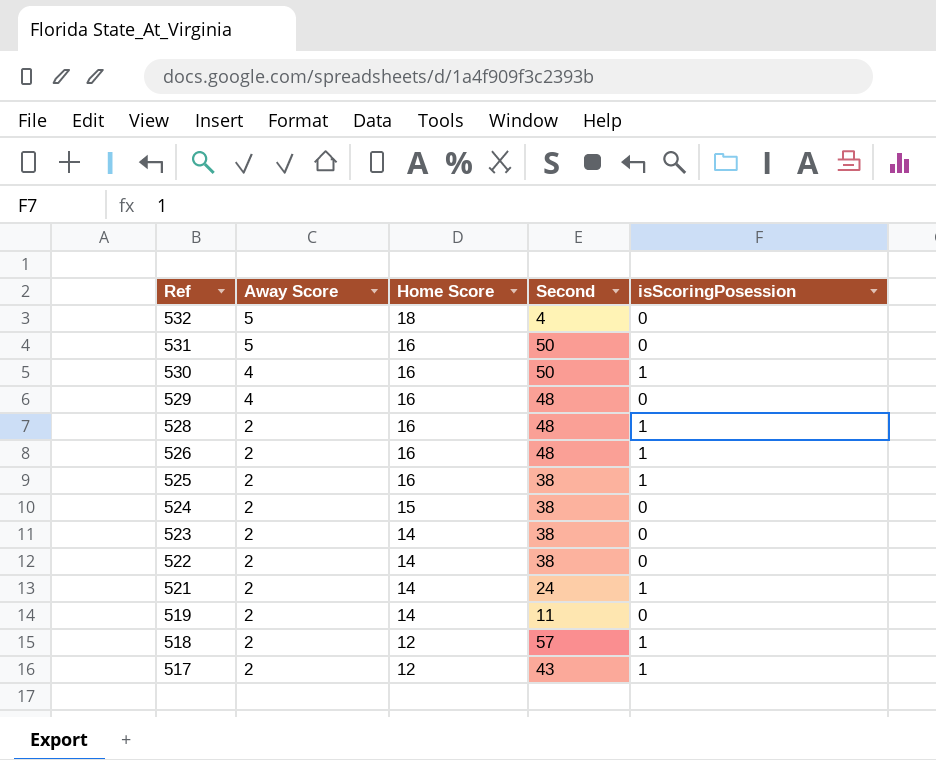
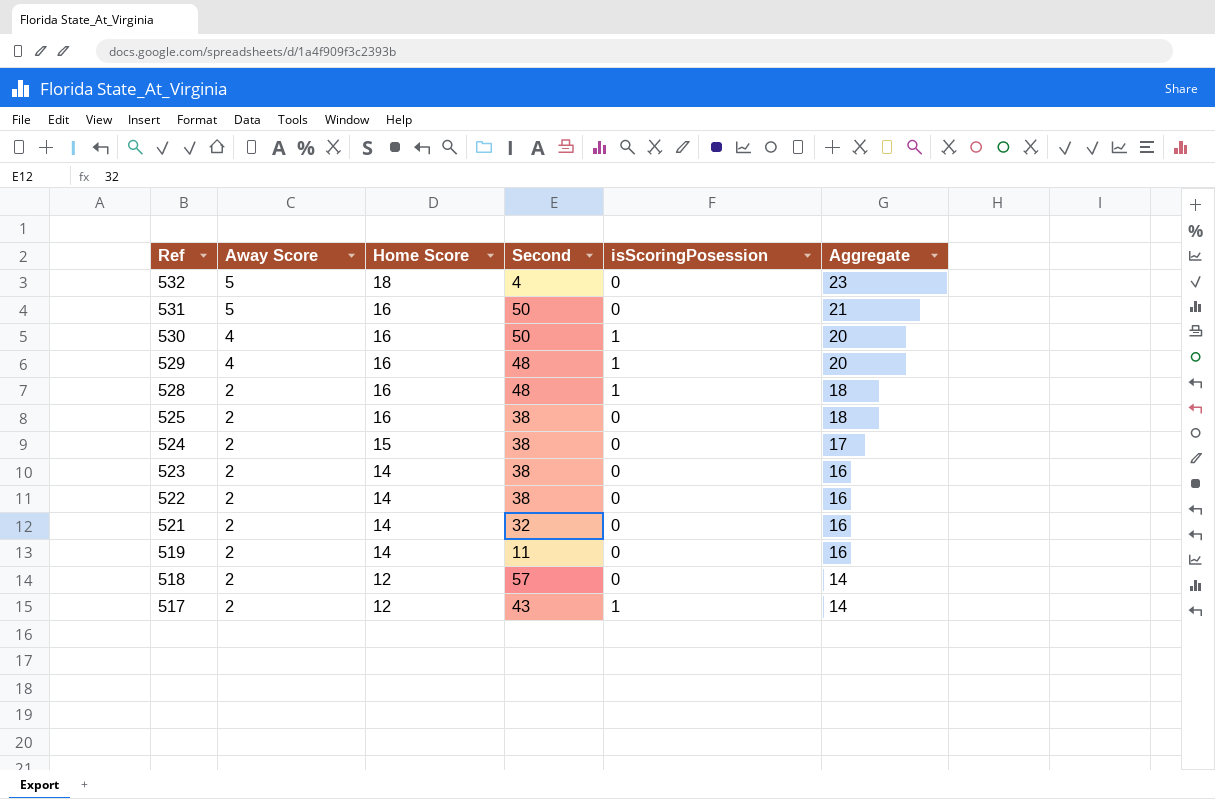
column Aggregate | formula: none -> [Away Score] + [Home Score]
row 526: 2 | 16 | 48 | 1 -> none
529 | isScoringPosession: 0 -> 1
525 | isScoringPosession: 1 -> 0
521 | Second: 24 -> 32
521 | isScoringPosession: 1 -> 0
518 | isScoringPosession: 1 -> 0

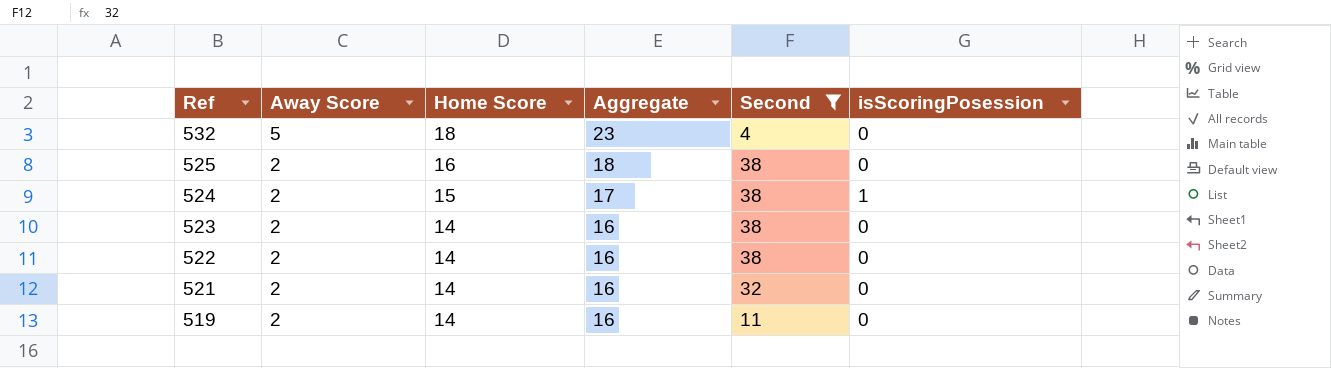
filter: none -> Second <= 38
column Aggregate | position: 6 -> 4
524 | isScoringPosession: 0 -> 1

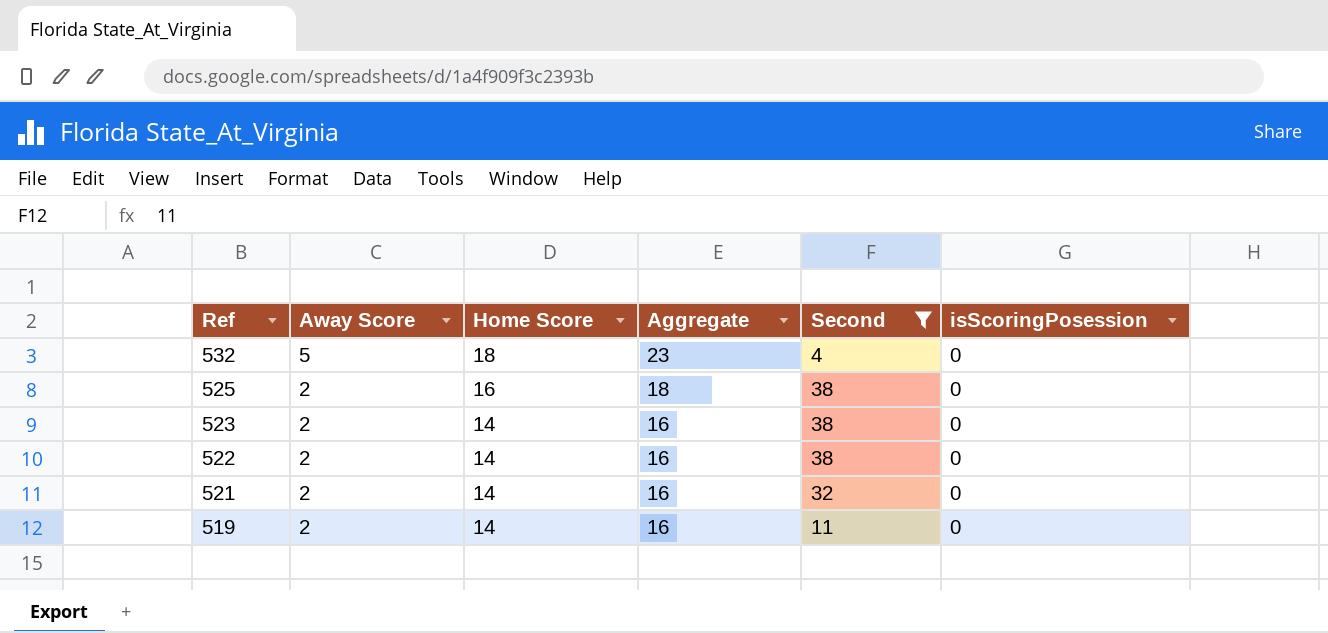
row 524: 2 | 15 | 17 | 38 | 1 -> none

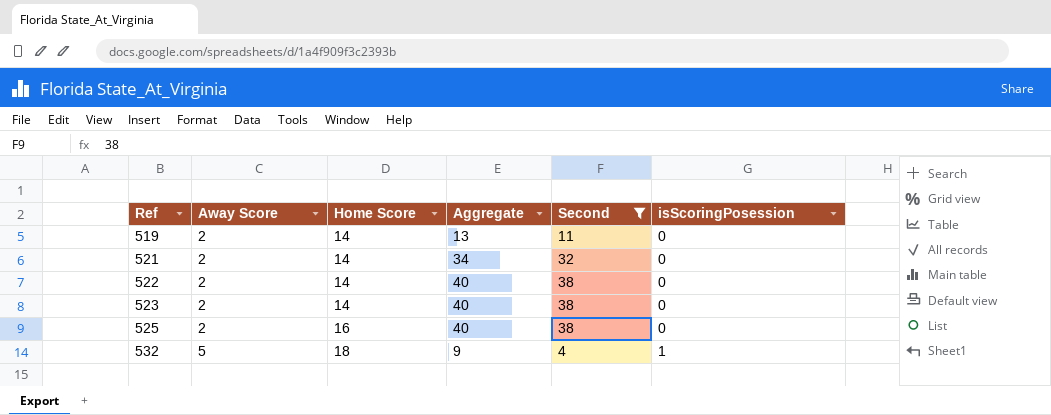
row order: Ref descending -> Ref ascending
column Aggregate | formula: [Away Score] + [Home Score] -> [Away Score] + [Second]
532 | isScoringPosession: 0 -> 1

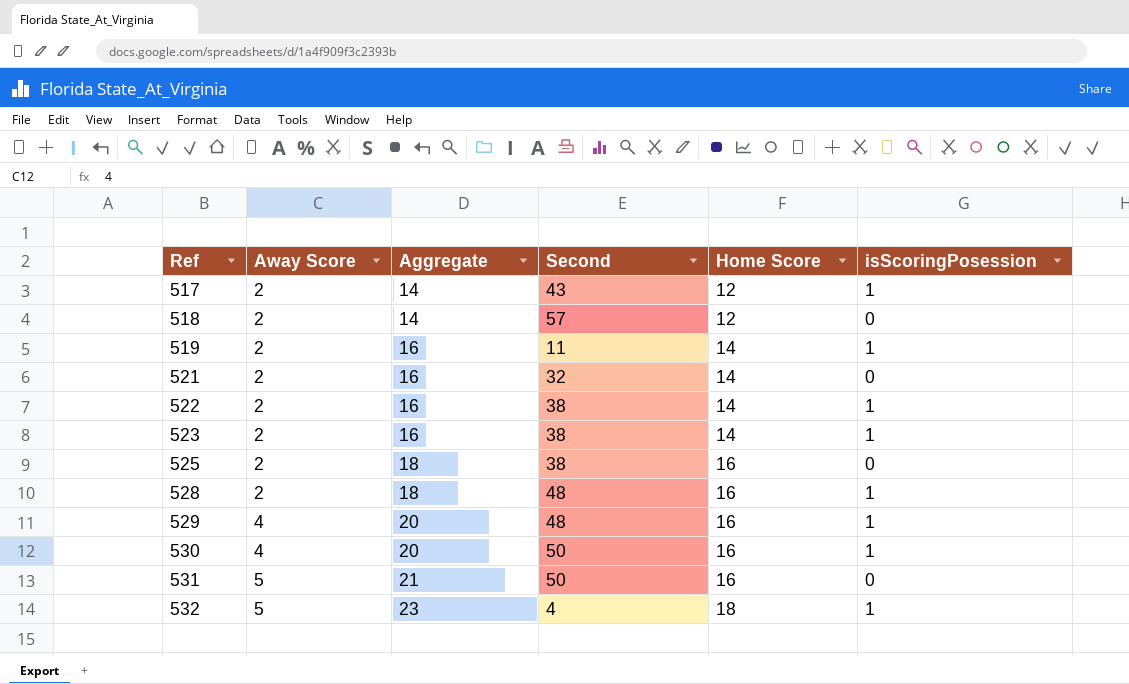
filter: Second <= 38 -> none
column Aggregate | formula: [Away Score] + [Second] -> [Away Score] + [Home Score]
column Home Score | position: 3 -> 5
519 | isScoringPosession: 0 -> 1
522 | isScoringPosession: 0 -> 1
523 | isScoringPosession: 0 -> 1

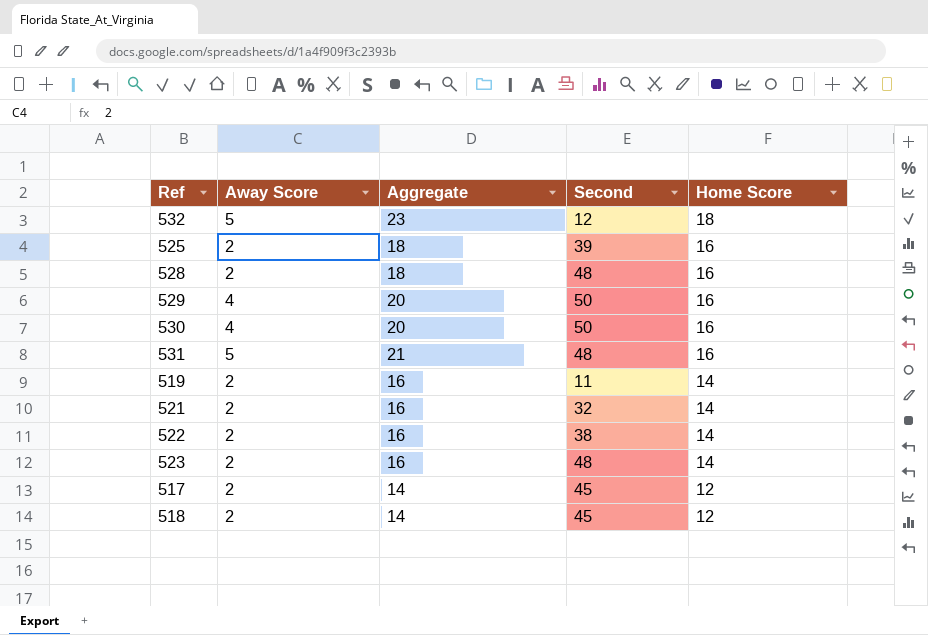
row order: Ref ascending -> Home Score descending
column isScoringPosession | position: 6 -> none
532 | Second: 4 -> 12
525 | Second: 38 -> 39
529 | Second: 48 -> 50
531 | Second: 50 -> 48
523 | Second: 38 -> 48
517 | Second: 43 -> 45
518 | Second: 57 -> 45

